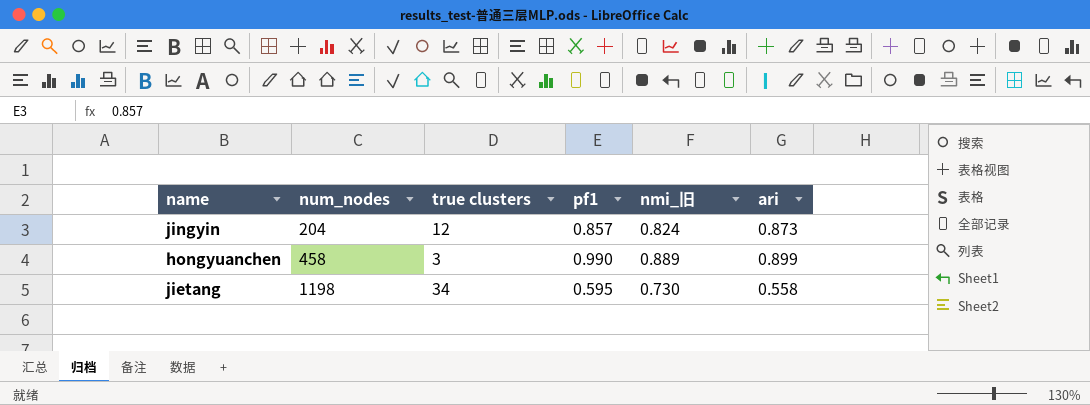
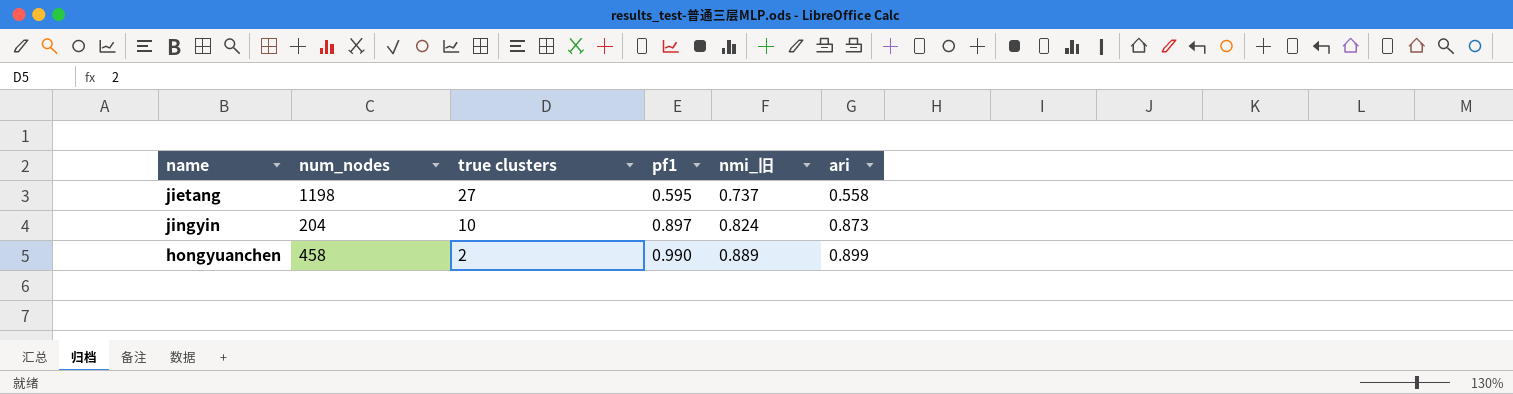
row order: num_nodes ascending -> true clusters descending
jietang | true clusters: 34 -> 27
jietang | nmi_旧: 0.730 -> 0.737
jingyin | true clusters: 12 -> 10
jingyin | pf1: 0.857 -> 0.897
hongyuanchen | true clusters: 3 -> 2

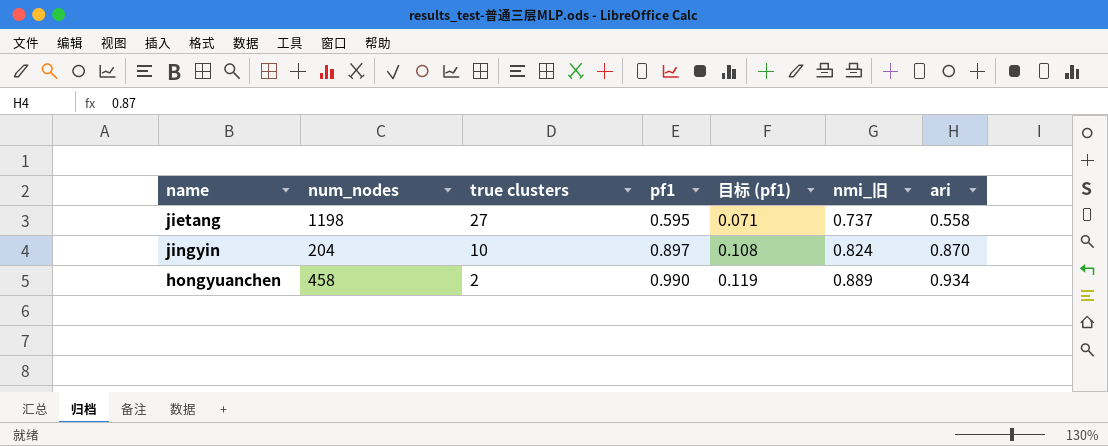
column 目标 (pf1) | formula: none -> [pf1] * 0.12
jingyin | ari: 0.873 -> 0.870
hongyuanchen | ari: 0.899 -> 0.934

